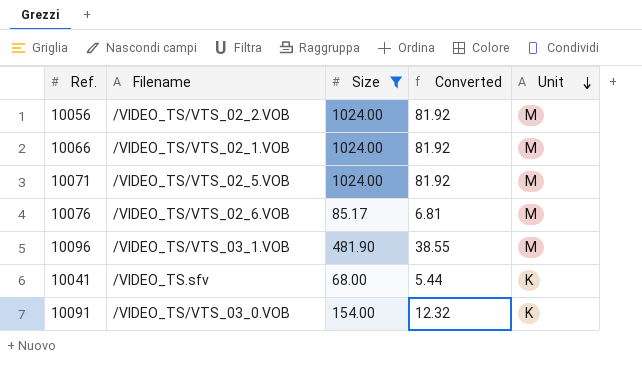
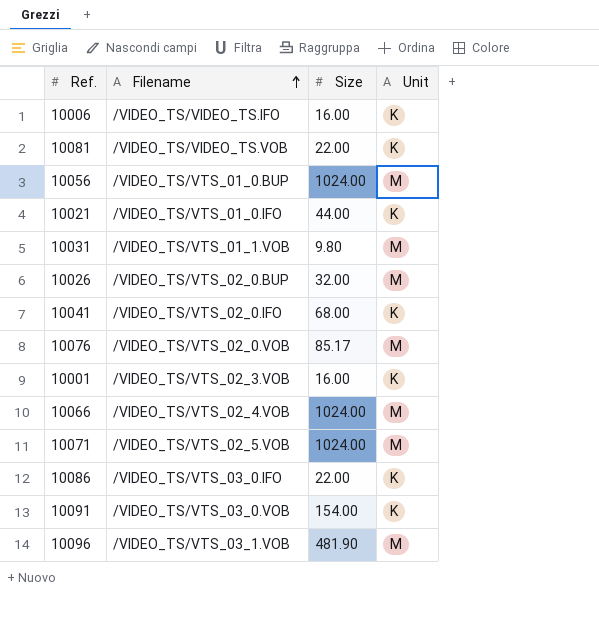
filter: Size >= 68.00 -> none
row order: Unit descending -> Filename ascending
column Converted | formula: [Size] * 0.08 -> none
10056 | Filename: /VIDEO_TS/VTS_02_2.VOB -> /VIDEO_TS/VTS_01_0.BUP
10041 | Filename: /VIDEO_TS.sfv -> /VIDEO_TS/VTS_02_0.IFO
10076 | Filename: /VIDEO_TS/VTS_02_6.VOB -> /VIDEO_TS/VTS_02_0.VOB
10066 | Filename: /VIDEO_TS/VTS_02_1.VOB -> /VIDEO_TS/VTS_02_4.VOB

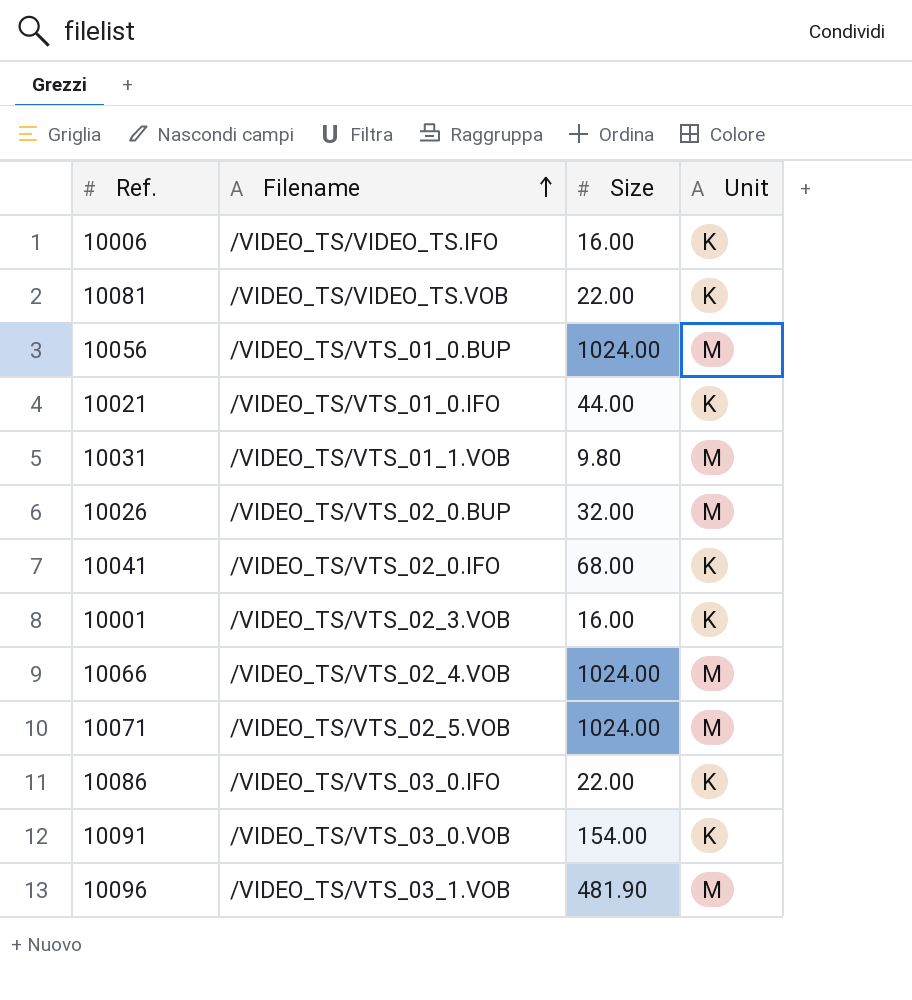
row 10076: /VIDEO_TS/VTS_02_0.VOB | 85.17 | M -> none

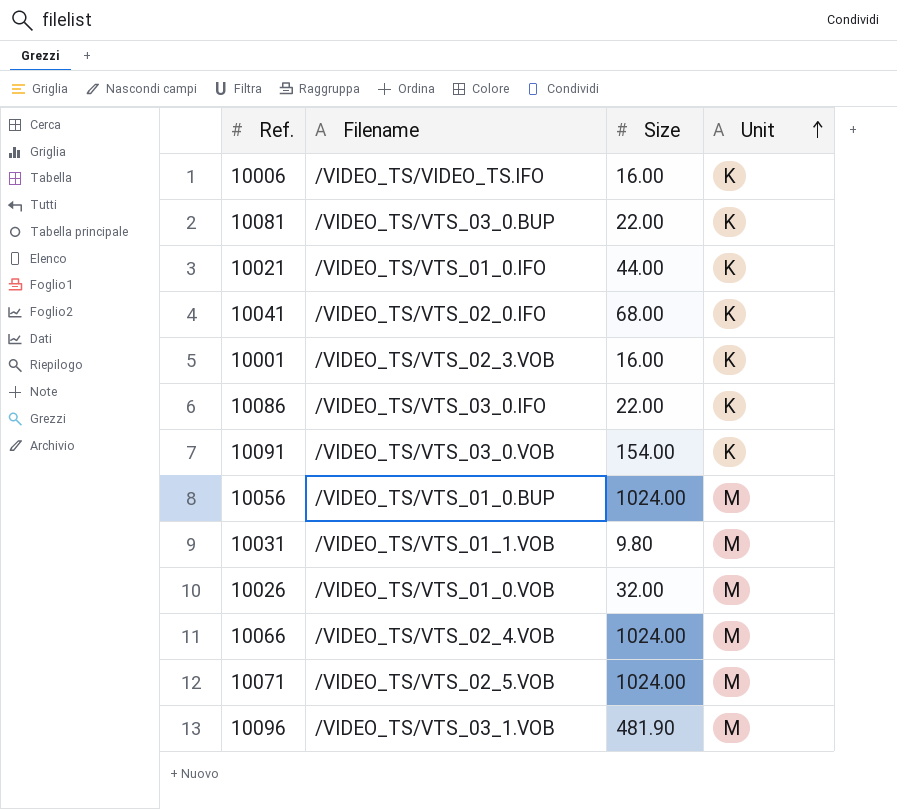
row order: Filename ascending -> Unit ascending
10081 | Filename: /VIDEO_TS/VIDEO_TS.VOB -> /VIDEO_TS/VTS_03_0.BUP
10026 | Filename: /VIDEO_TS/VTS_02_0.BUP -> /VIDEO_TS/VTS_01_0.VOB

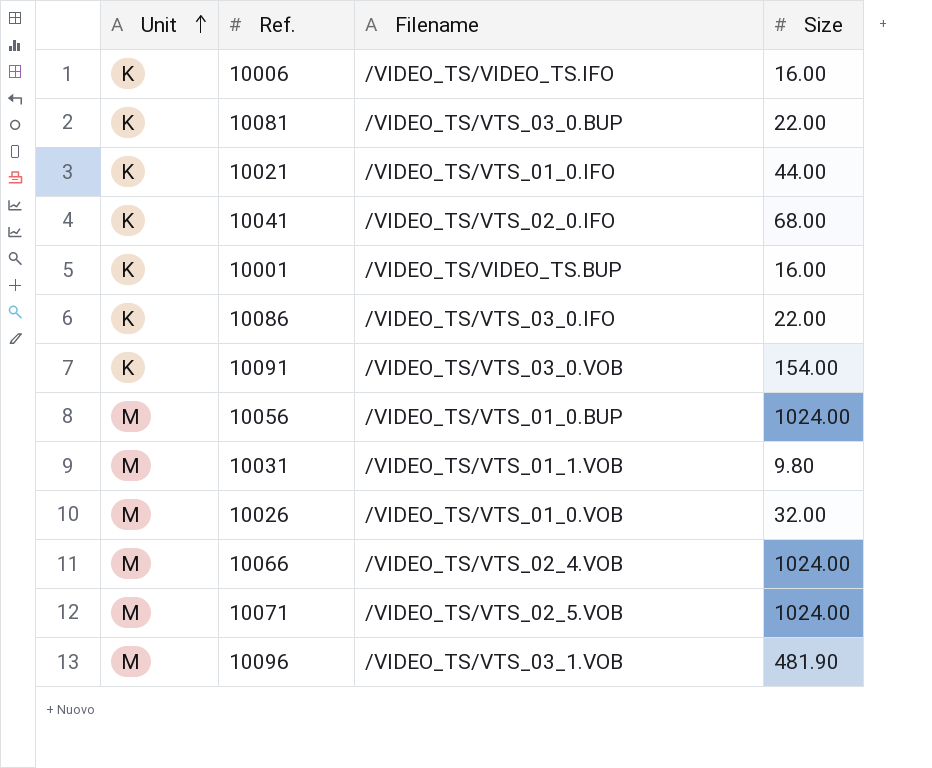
column Unit | position: 4 -> 1
10001 | Filename: /VIDEO_TS/VTS_02_3.VOB -> /VIDEO_TS/VIDEO_TS.BUP

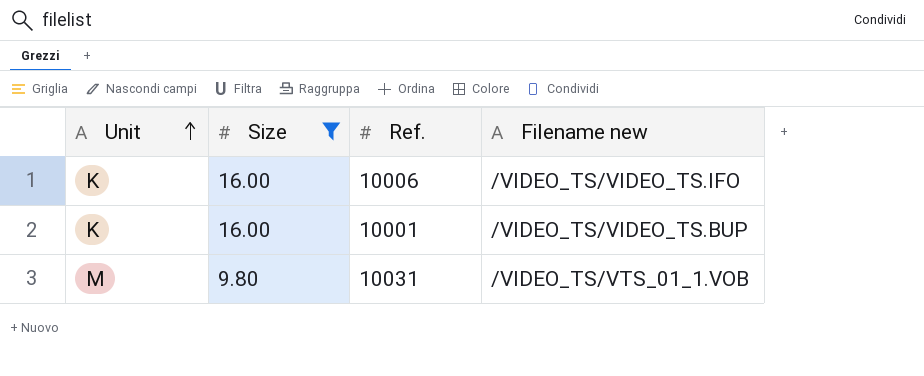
filter: none -> Size <= 16.00
column Size | position: 4 -> 2
column name: Filename -> Filename new

